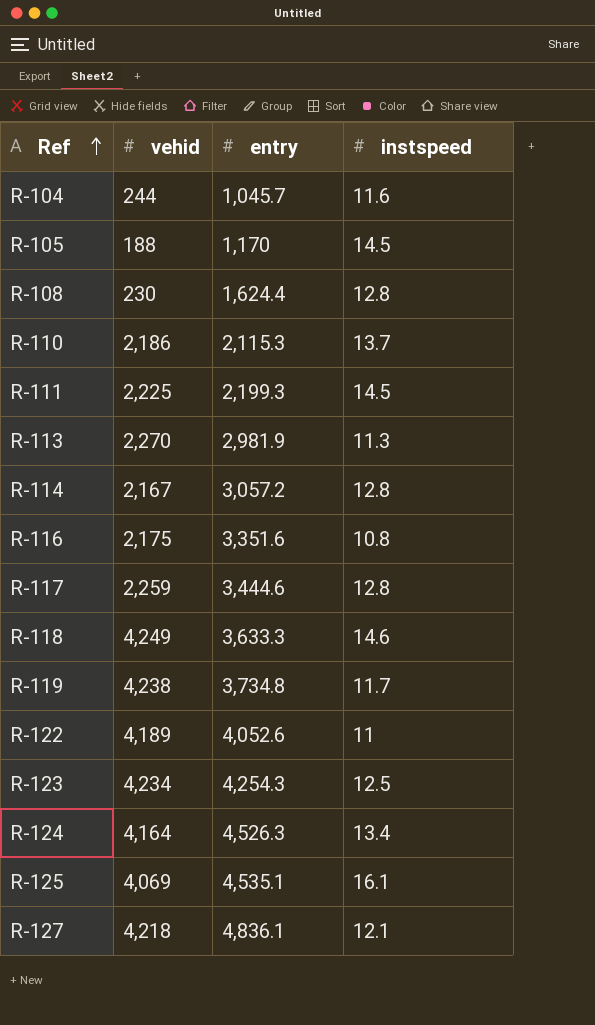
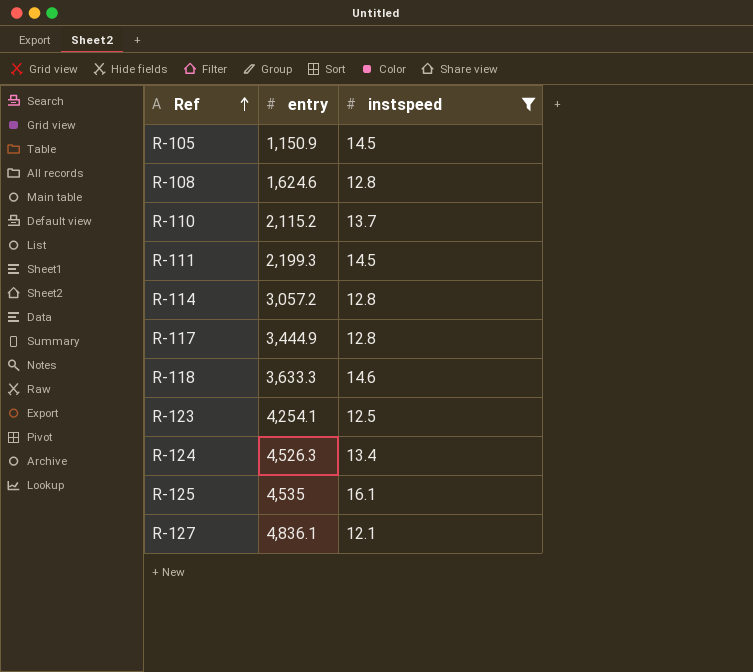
filter: none -> instspeed >= 12.1
column vehid | position: 2 -> none
R-105 | entry: 1,170 -> 1,150.9
R-108 | entry: 1,624.4 -> 1,624.6
R-110 | entry: 2,115.3 -> 2,115.2
R-117 | entry: 3,444.6 -> 3,444.9
R-123 | entry: 4,254.3 -> 4,254.1
R-125 | entry: 4,535.1 -> 4,535

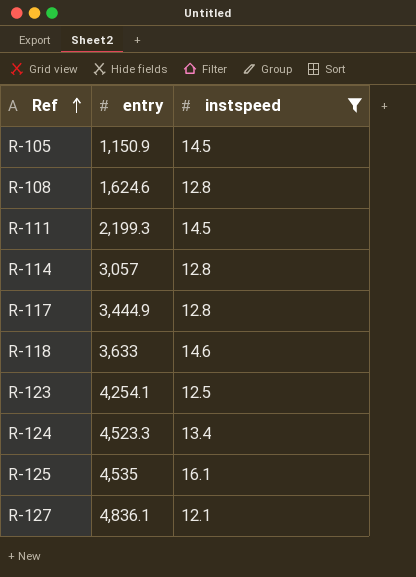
row R-110: 2,115.2 | 13.7 -> none
R-114 | entry: 3,057.2 -> 3,057
R-118 | entry: 3,633.3 -> 3,633
R-124 | entry: 4,526.3 -> 4,523.3

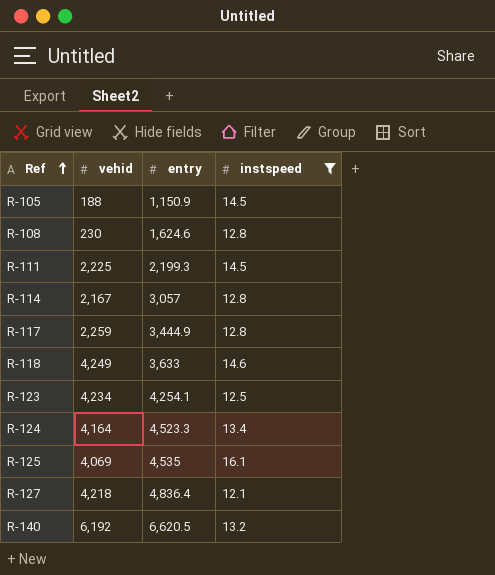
column vehid | position: none -> 2
R-127 | entry: 4,836.1 -> 4,836.4
row R-140: none -> 6,192 | 6,620.5 | 13.2

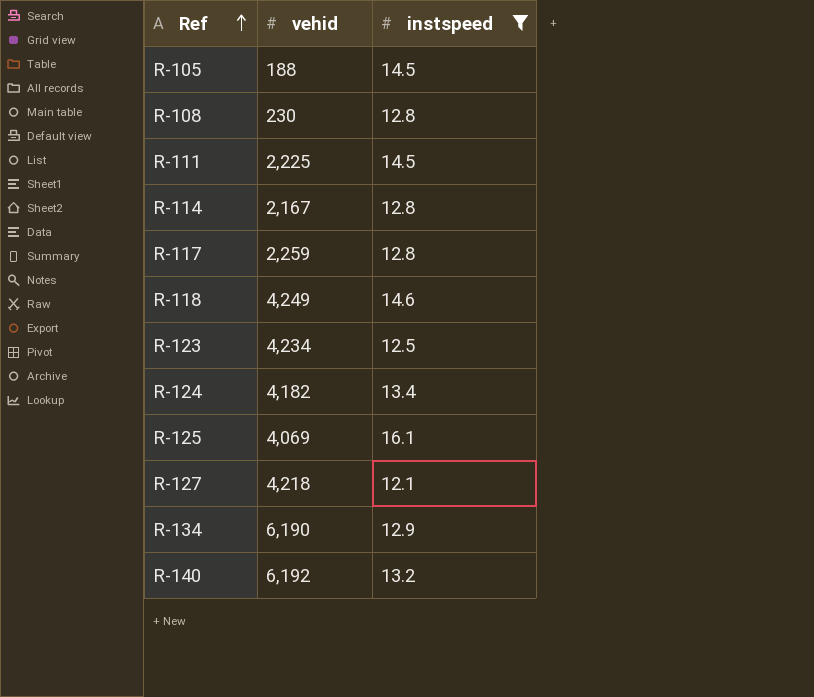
column entry | position: 3 -> none
R-124 | vehid: 4,164 -> 4,182
row R-134: none -> 6,190 | 12.9

